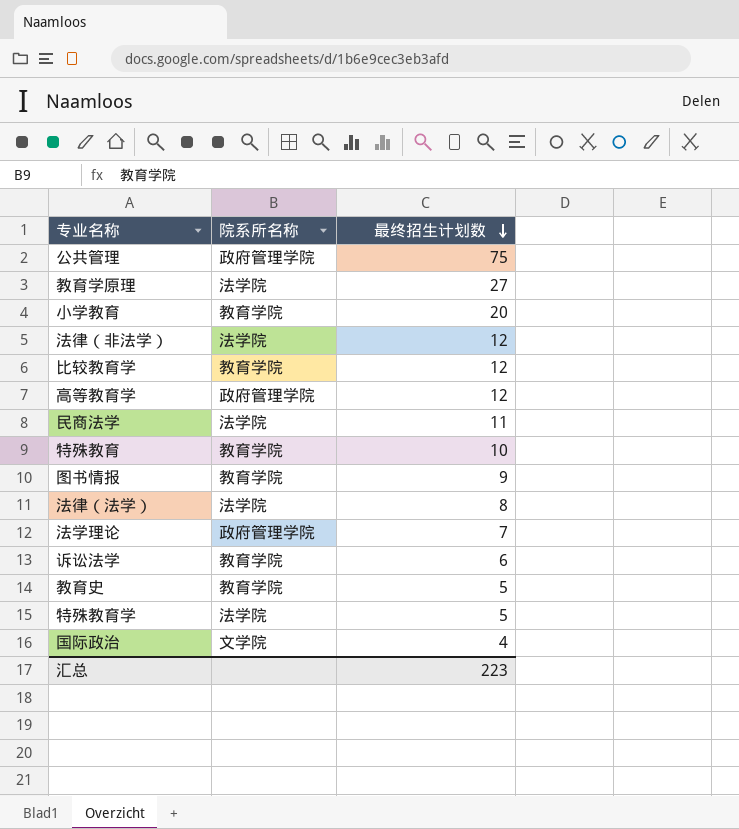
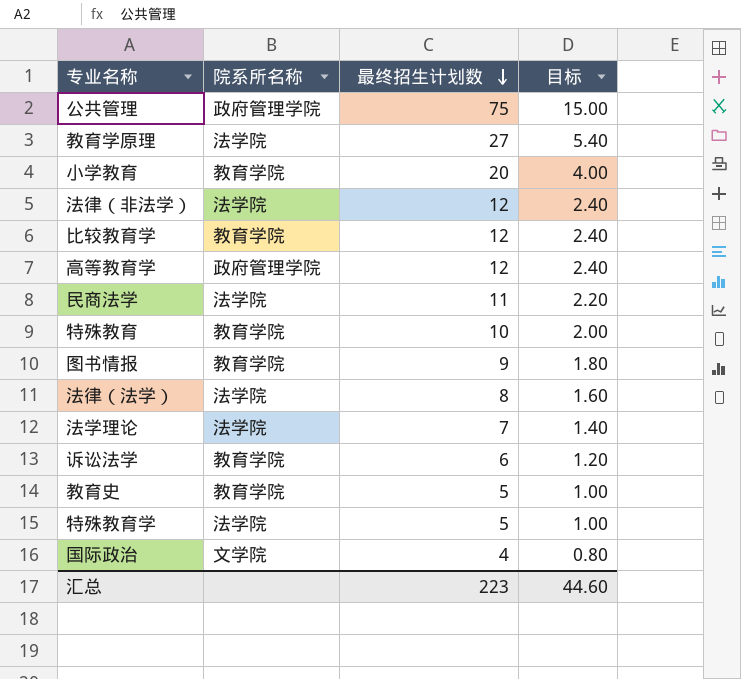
column 目标 | formula: none -> [最终招生计划数] * 0.2
法学理论 | 院系所名称: 政府管理学院 -> 法学院

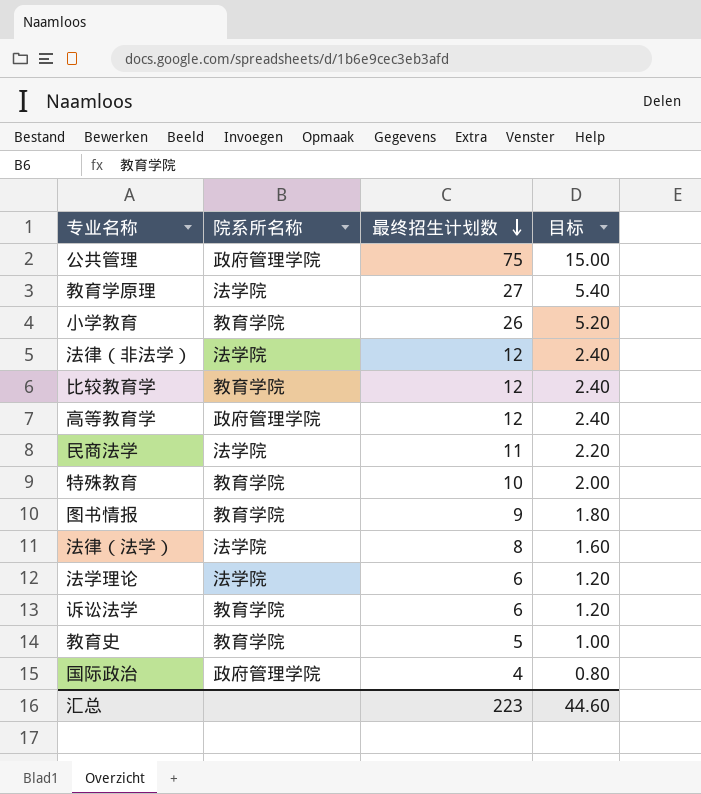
row 特殊教育学: 法学院 | 5 | 1.00 -> none
小学教育 | 最终招生计划数: 20 -> 26
小学教育 | 目标: 4.00 -> 5.20
法学理论 | 最终招生计划数: 7 -> 6
法学理论 | 目标: 1.40 -> 1.20
国际政治 | 院系所名称: 文学院 -> 政府管理学院

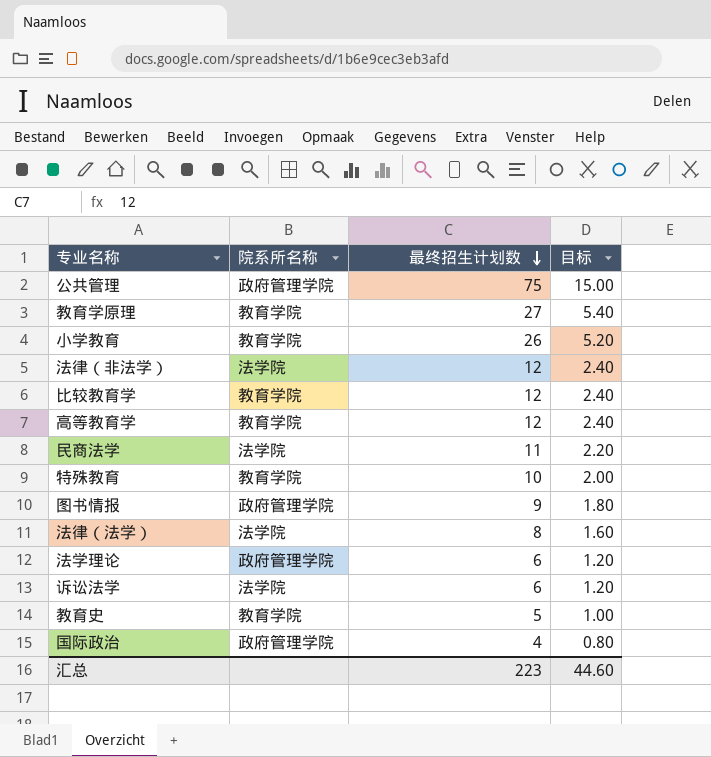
教育学原理 | 院系所名称: 法学院 -> 教育学院
高等教育学 | 院系所名称: 政府管理学院 -> 教育学院
图书情报 | 院系所名称: 教育学院 -> 政府管理学院
法学理论 | 院系所名称: 法学院 -> 政府管理学院
诉讼法学 | 院系所名称: 教育学院 -> 法学院

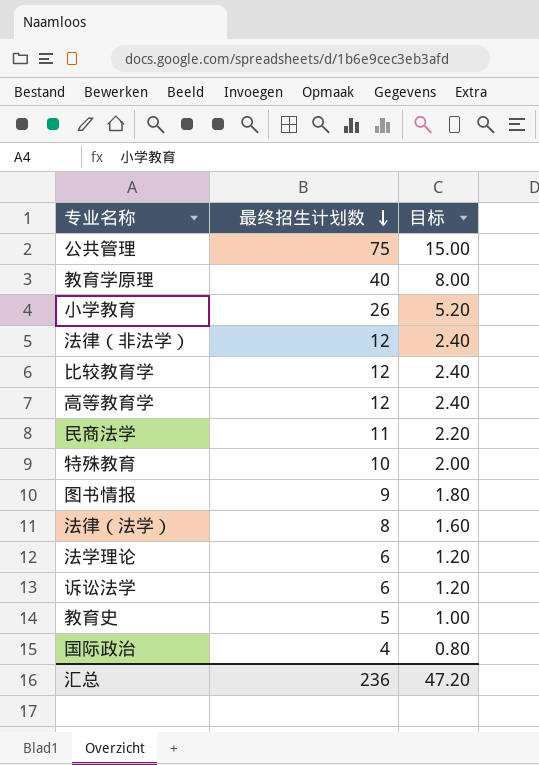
column 院系所名称 | position: 2 -> none
教育学原理 | 最终招生计划数: 27 -> 40
教育学原理 | 目标: 5.40 -> 8.00
汇总 | 最终招生计划数: 223 -> 236
汇总 | 目标: 44.60 -> 47.20

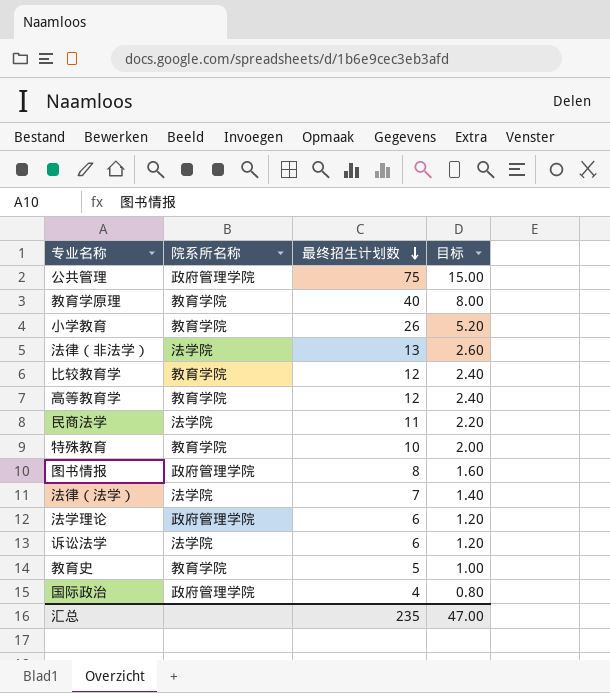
column 院系所名称 | position: none -> 2
法律（非法学） | 最终招生计划数: 12 -> 13
法律（非法学） | 目标: 2.40 -> 2.60
图书情报 | 最终招生计划数: 9 -> 8
图书情报 | 目标: 1.80 -> 1.60
法律（法学） | 最终招生计划数: 8 -> 7
法律（法学） | 目标: 1.60 -> 1.40
汇总 | 最终招生计划数: 236 -> 235
汇总 | 目标: 47.20 -> 47.00

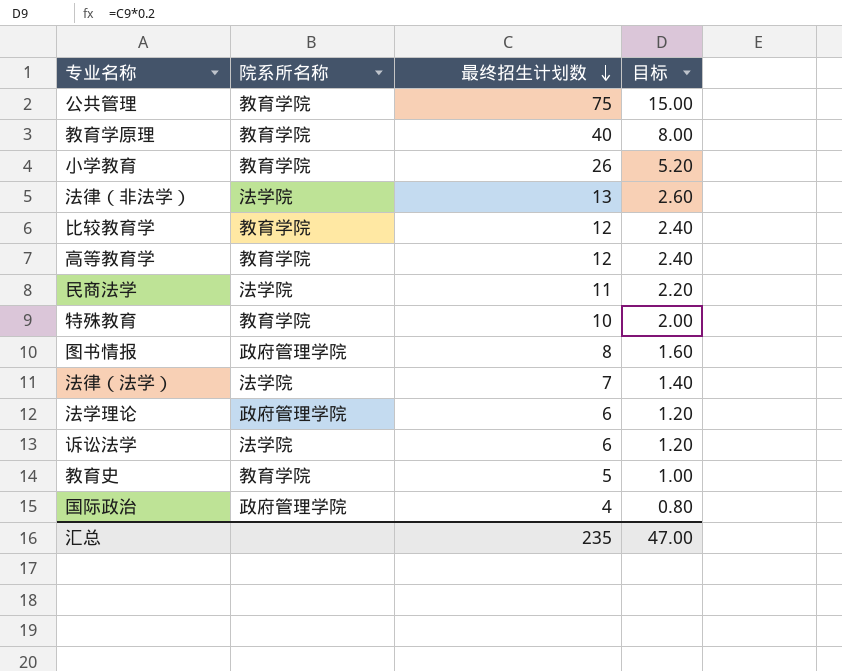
公共管理 | 院系所名称: 政府管理学院 -> 教育学院

